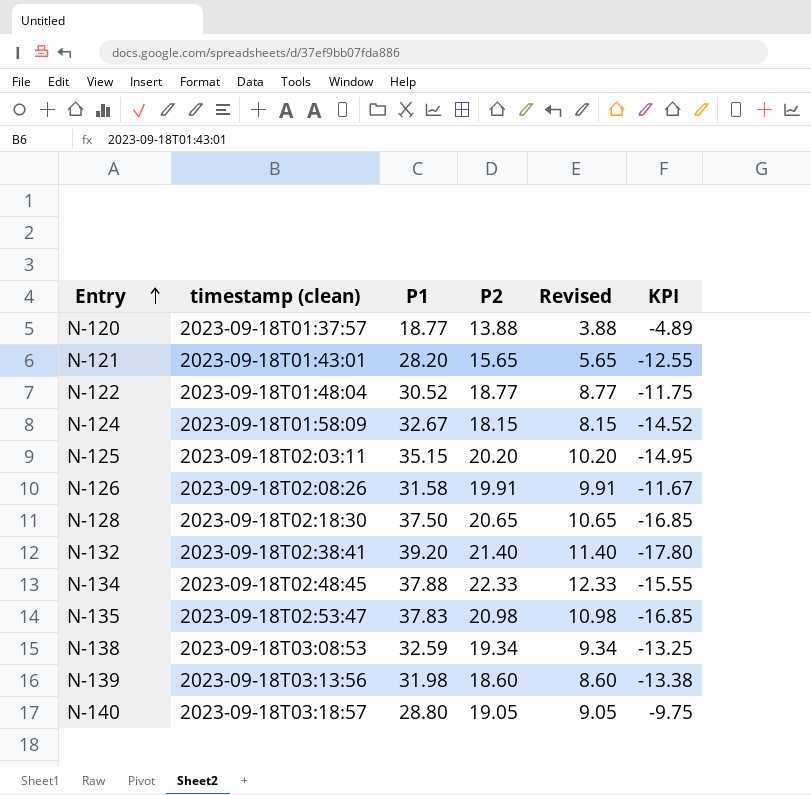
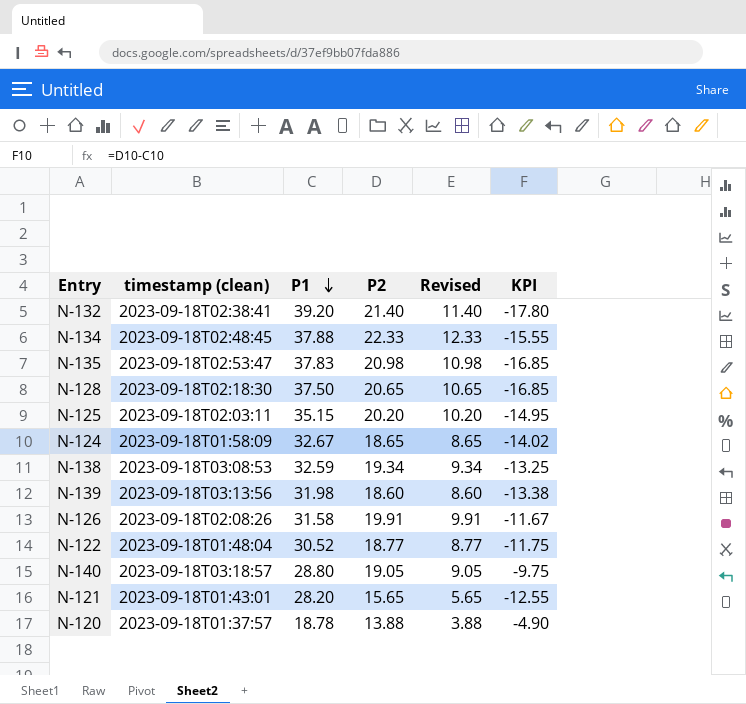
row order: Entry ascending -> P1 descending
N-124 | P2: 18.15 -> 18.65
N-124 | Revised: 8.15 -> 8.65
N-124 | KPI: -14.52 -> -14.02
N-120 | P1: 18.77 -> 18.78
N-120 | KPI: -4.89 -> -4.90

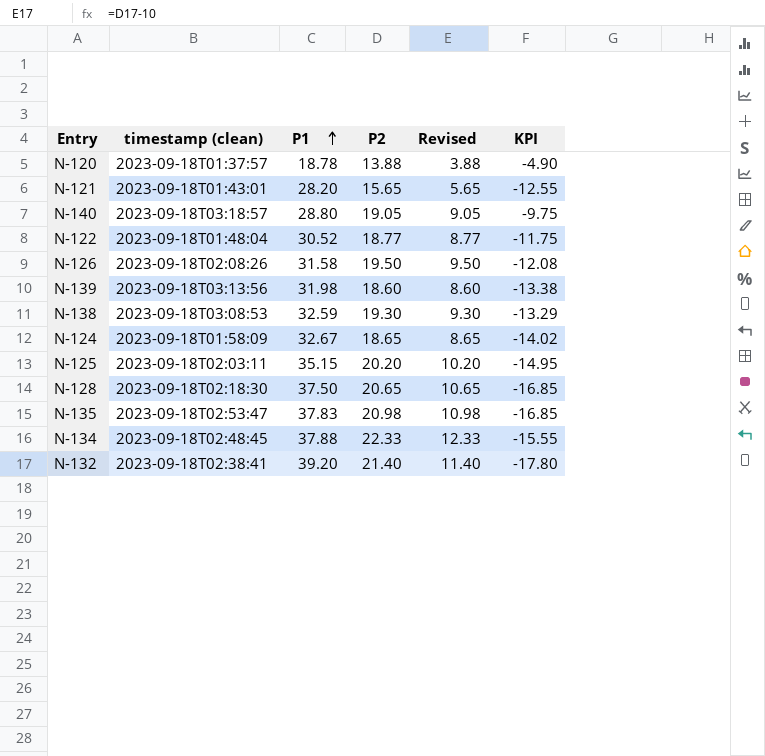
row order: P1 descending -> P1 ascending
N-126 | P2: 19.91 -> 19.50
N-126 | Revised: 9.91 -> 9.50
N-126 | KPI: -11.67 -> -12.08
N-138 | P2: 19.34 -> 19.30
N-138 | Revised: 9.34 -> 9.30
N-138 | KPI: -13.25 -> -13.29

